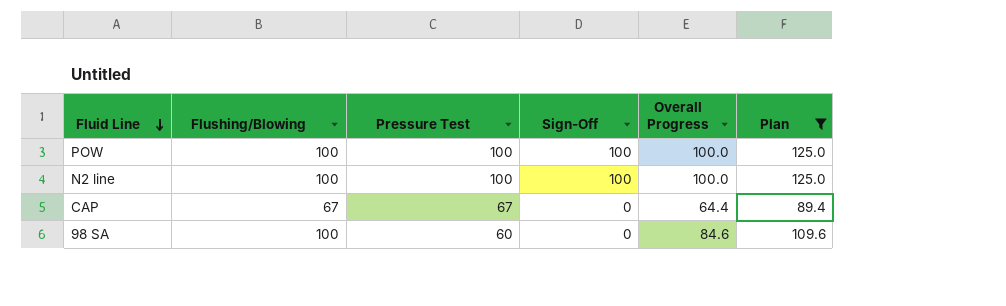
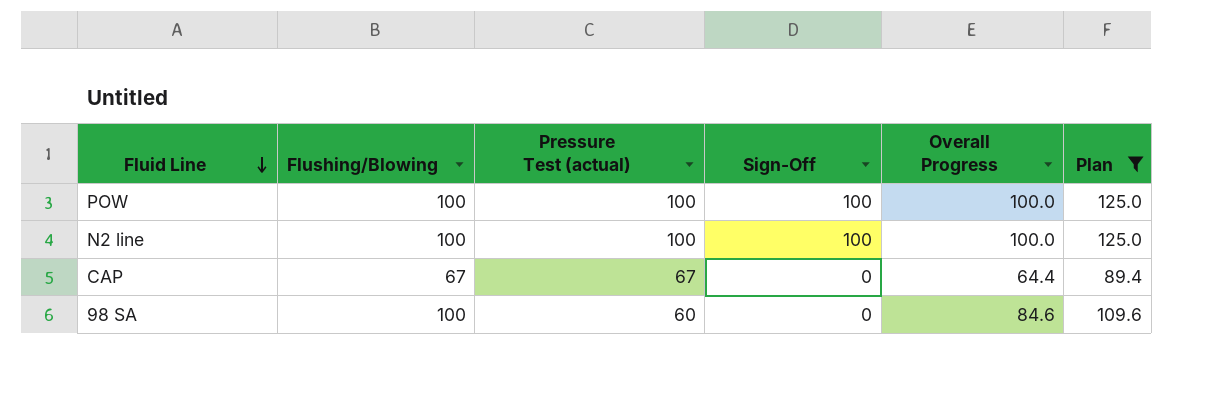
column name: Pressure Test -> Pressure Test (actual)

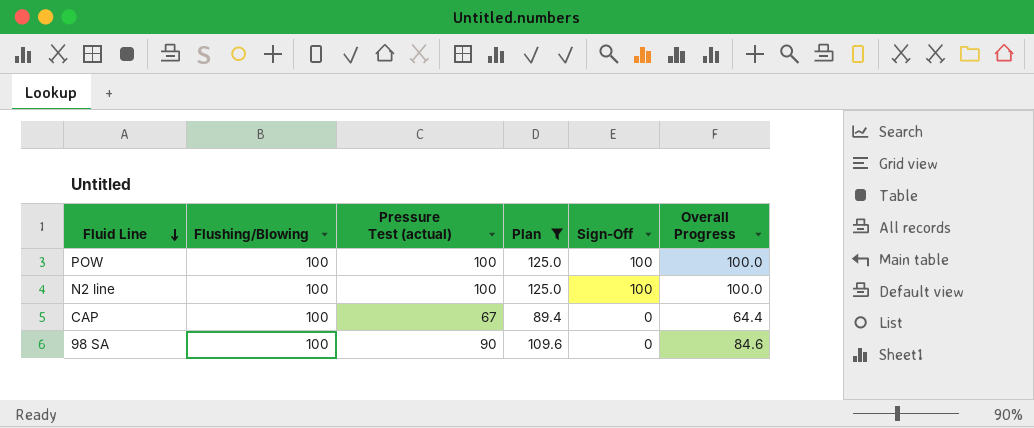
column Plan | position: 6 -> 4
CAP | Flushing/Blowing: 67 -> 100
98 SA | Pressure Test (actual): 60 -> 90

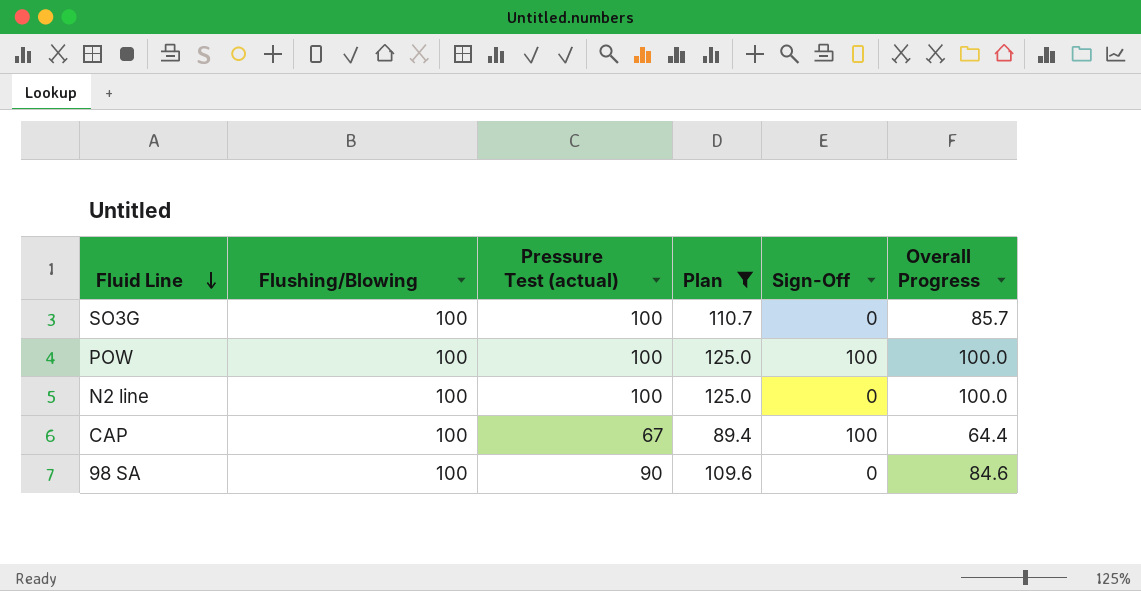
row SO3G: none -> 100 | 100 | 110.7 | 0 | 85.7
N2 line | Sign-Off: 100 -> 0
CAP | Sign-Off: 0 -> 100

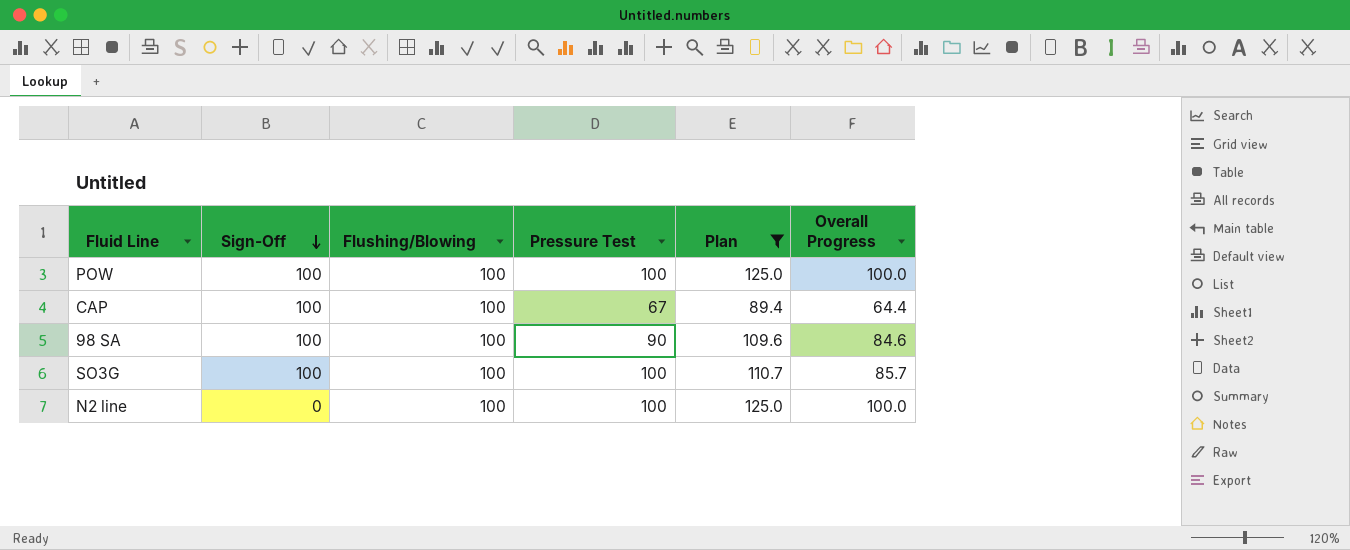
row order: Fluid Line descending -> Sign-Off descending
column Sign-Off | position: 5 -> 2
column name: Pressure Test (actual) -> Pressure Test
98 SA | Sign-Off: 0 -> 100
SO3G | Sign-Off: 0 -> 100

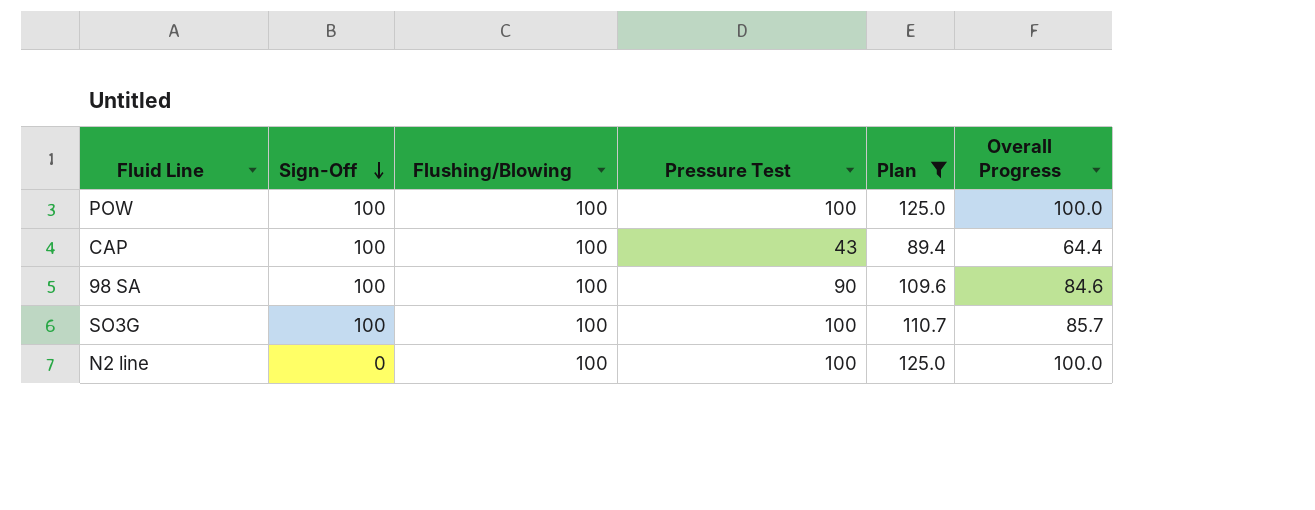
CAP | Pressure Test: 67 -> 43

